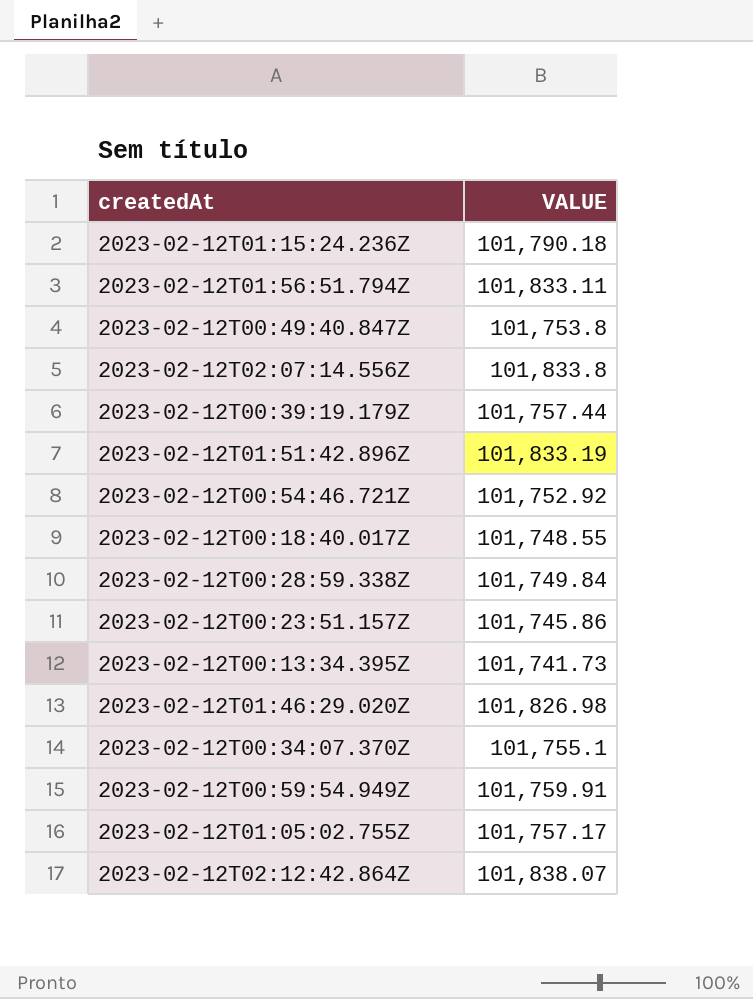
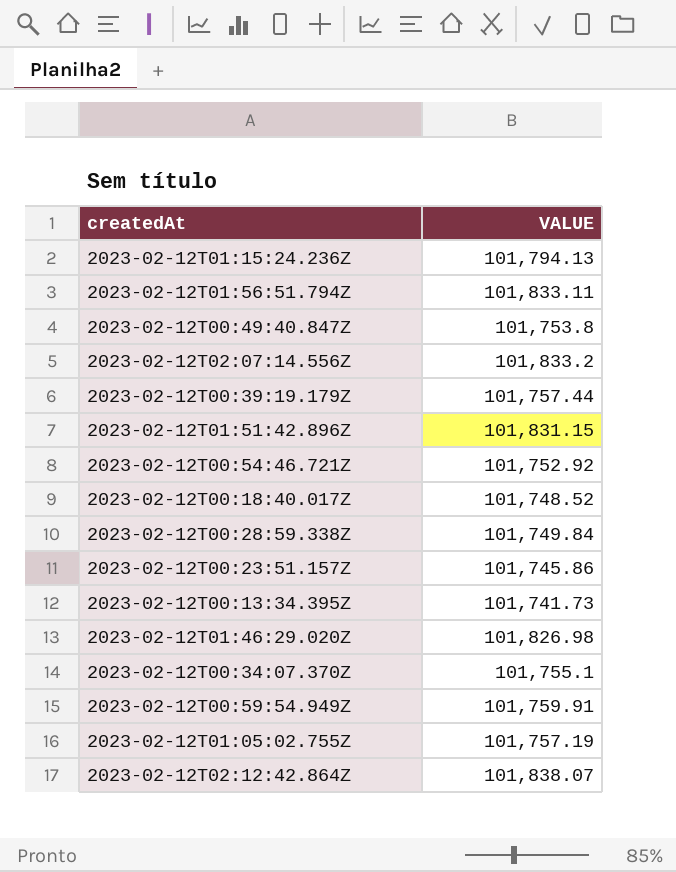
2023-02-12T01:15:24.236Z | VALUE: 101,790.18 -> 101,794.13
2023-02-12T02:07:14.556Z | VALUE: 101,833.8 -> 101,833.2
2023-02-12T01:51:42.896Z | VALUE: 101,833.19 -> 101,831.15
2023-02-12T00:18:40.017Z | VALUE: 101,748.55 -> 101,748.52
2023-02-12T01:05:02.755Z | VALUE: 101,757.17 -> 101,757.19

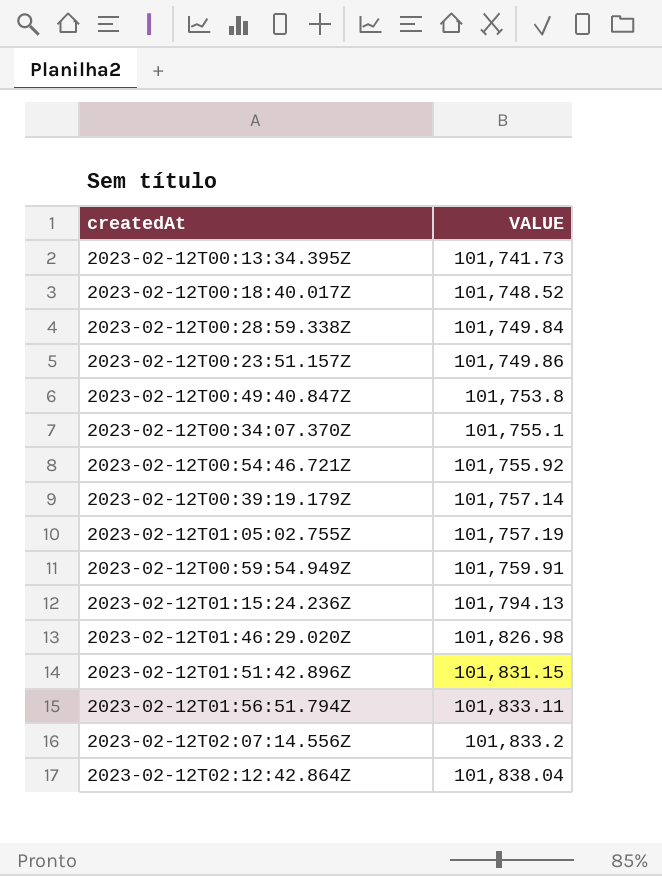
row order: none -> VALUE ascending
2023-02-12T00:23:51.157Z | VALUE: 101,745.86 -> 101,749.86
2023-02-12T00:54:46.721Z | VALUE: 101,752.92 -> 101,755.92
2023-02-12T00:39:19.179Z | VALUE: 101,757.44 -> 101,757.14
2023-02-12T02:12:42.864Z | VALUE: 101,838.07 -> 101,838.04

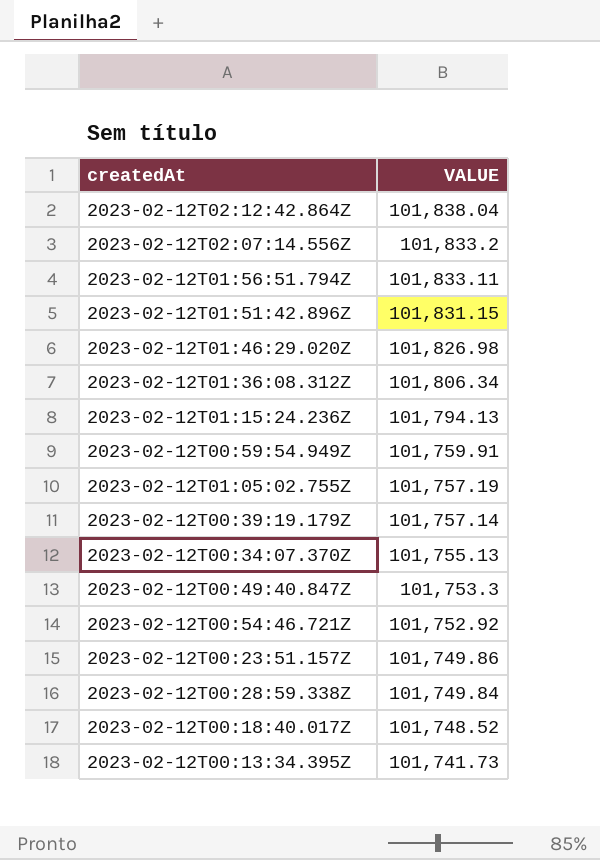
row order: VALUE ascending -> VALUE descending
row 2023-02-12T01:36:08.312Z: none -> 101,806.34
2023-02-12T00:34:07.370Z | VALUE: 101,755.1 -> 101,755.13
2023-02-12T00:49:40.847Z | VALUE: 101,753.8 -> 101,753.3
2023-02-12T00:54:46.721Z | VALUE: 101,755.92 -> 101,752.92

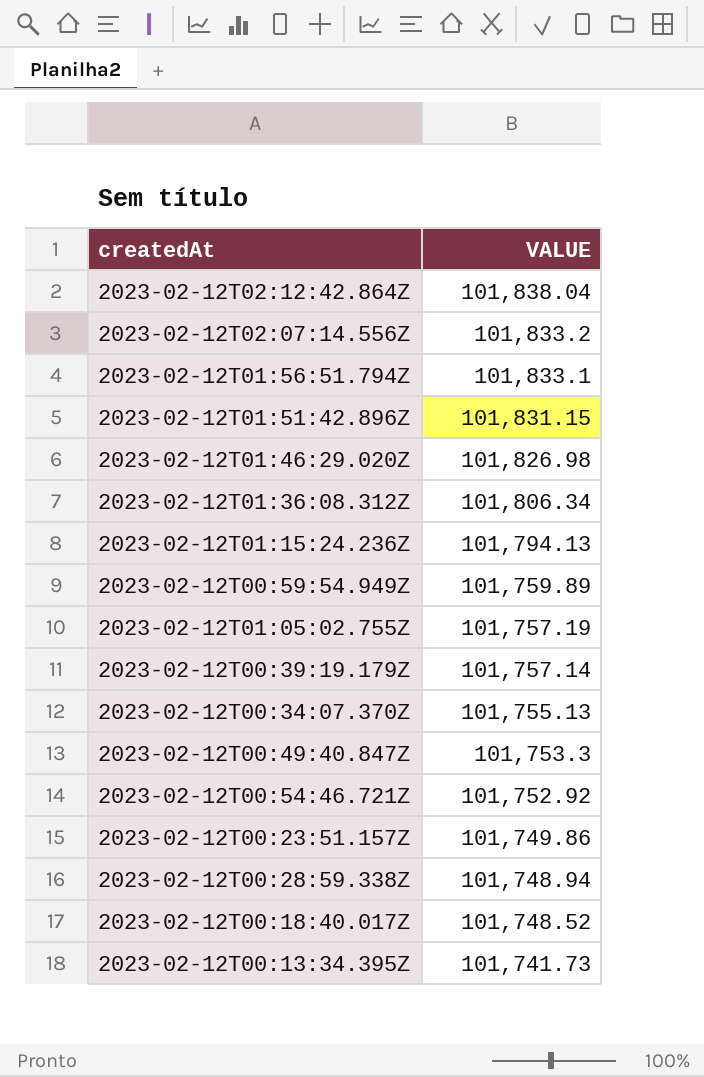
2023-02-12T01:56:51.794Z | VALUE: 101,833.11 -> 101,833.1
2023-02-12T00:59:54.949Z | VALUE: 101,759.91 -> 101,759.89
2023-02-12T00:28:59.338Z | VALUE: 101,749.84 -> 101,748.94

